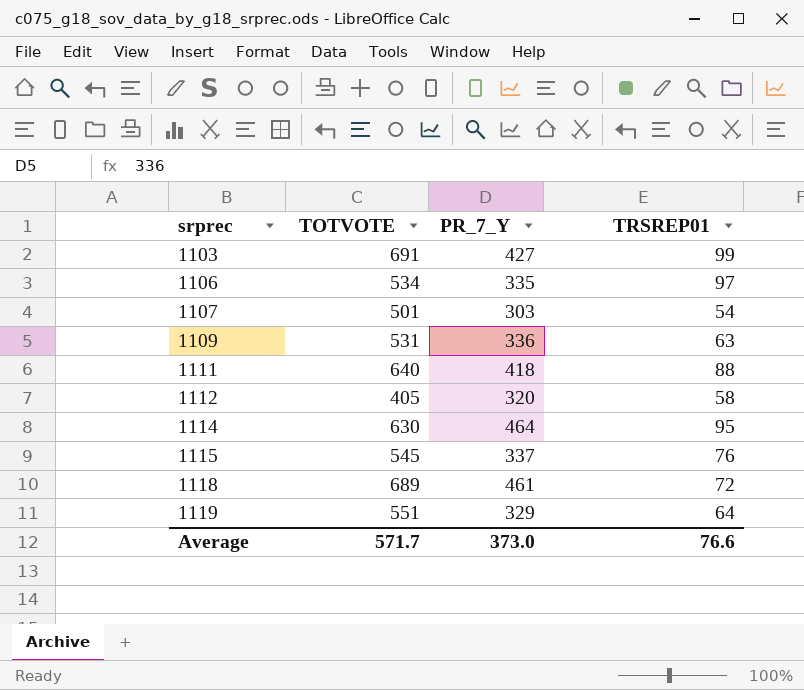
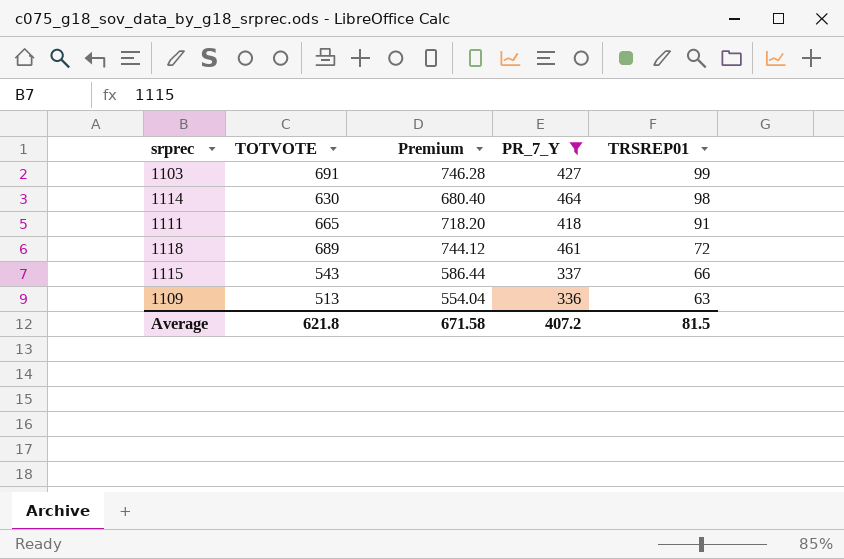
filter: none -> PR_7_Y >= 336
row order: srprec ascending -> TRSREP01 descending
column Premium | formula: none -> [TOTVOTE] * 1.08
1114 | TRSREP01: 95 -> 98
1111 | TOTVOTE: 640 -> 665
1111 | TRSREP01: 88 -> 91
1115 | TOTVOTE: 545 -> 543
1115 | TRSREP01: 76 -> 66
1109 | TOTVOTE: 531 -> 513
Average | TOTVOTE: 571.7 -> 621.8
Average | PR_7_Y: 373.0 -> 407.2
Average | TRSREP01: 76.6 -> 81.5

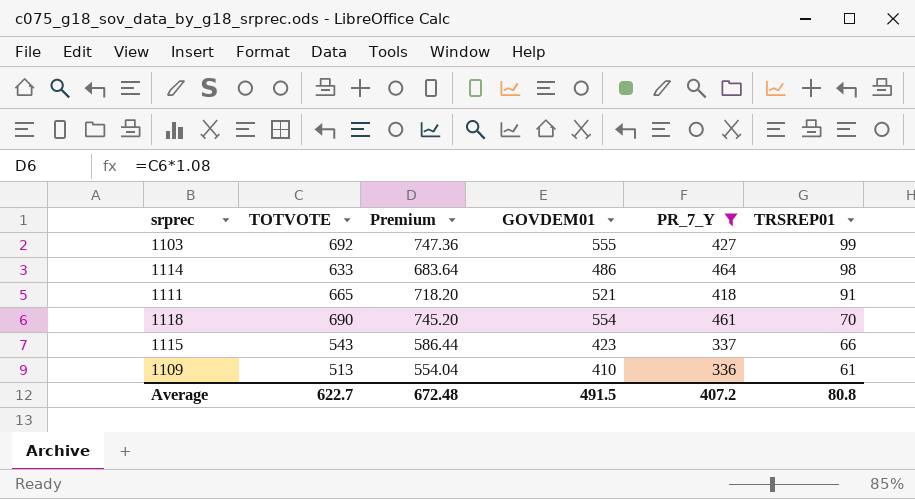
column GOVDEM01 | position: none -> 4
1103 | TOTVOTE: 691 -> 692
1103 | Premium: 746.28 -> 747.36
1114 | TOTVOTE: 630 -> 633
1114 | Premium: 680.40 -> 683.64
1118 | TOTVOTE: 689 -> 690
1118 | Premium: 744.12 -> 745.20
1118 | TRSREP01: 72 -> 70
1109 | TRSREP01: 63 -> 61
Average | TOTVOTE: 621.8 -> 622.7
Average | Premium: 671.58 -> 672.48
Average | TRSREP01: 81.5 -> 80.8

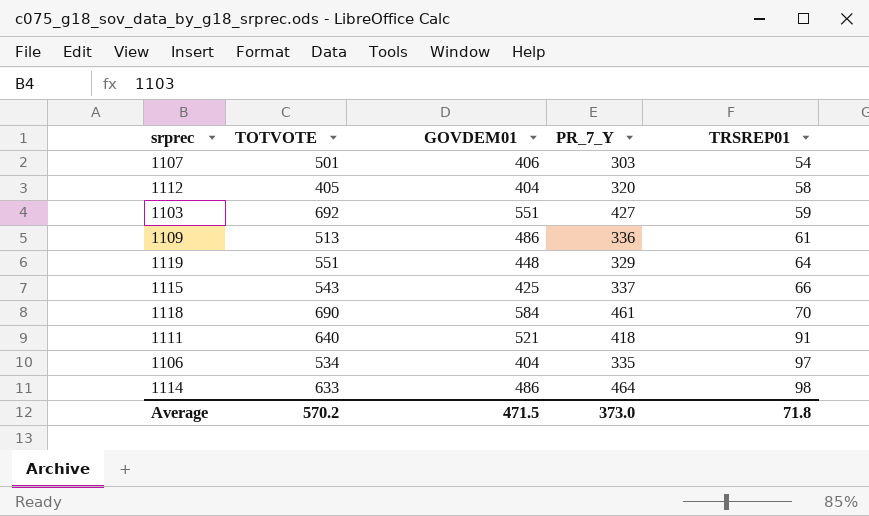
filter: PR_7_Y >= 336 -> none
row order: TRSREP01 descending -> TRSREP01 ascending
column Premium | formula: [TOTVOTE] * 1.08 -> none
1103 | GOVDEM01: 555 -> 551
1103 | TRSREP01: 99 -> 59
1109 | GOVDEM01: 410 -> 486
1115 | GOVDEM01: 423 -> 425
1118 | GOVDEM01: 554 -> 584
1111 | TOTVOTE: 665 -> 640
Average | TOTVOTE: 622.7 -> 570.2
Average | GOVDEM01: 491.5 -> 471.5
Average | PR_7_Y: 407.2 -> 373.0
Average | TRSREP01: 80.8 -> 71.8

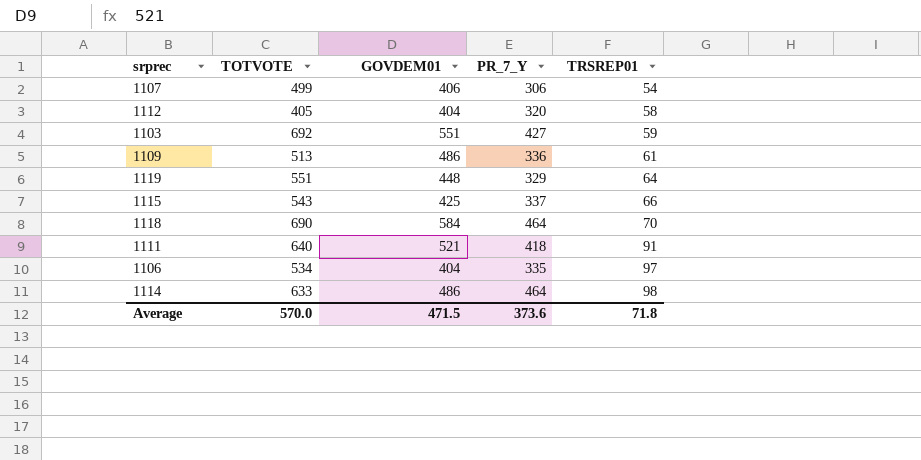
1107 | TOTVOTE: 501 -> 499
1107 | PR_7_Y: 303 -> 306
1118 | PR_7_Y: 461 -> 464
Average | TOTVOTE: 570.2 -> 570.0
Average | PR_7_Y: 373.0 -> 373.6

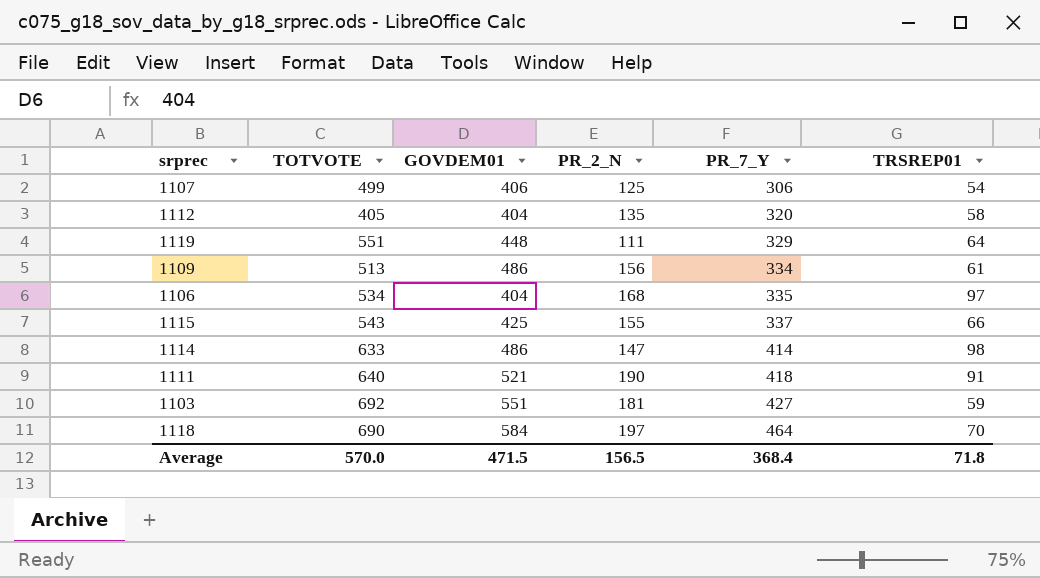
row order: TRSREP01 ascending -> PR_7_Y ascending
column PR_2_N | position: none -> 4
1109 | PR_7_Y: 336 -> 334
1114 | PR_7_Y: 464 -> 414
Average | PR_7_Y: 373.6 -> 368.4

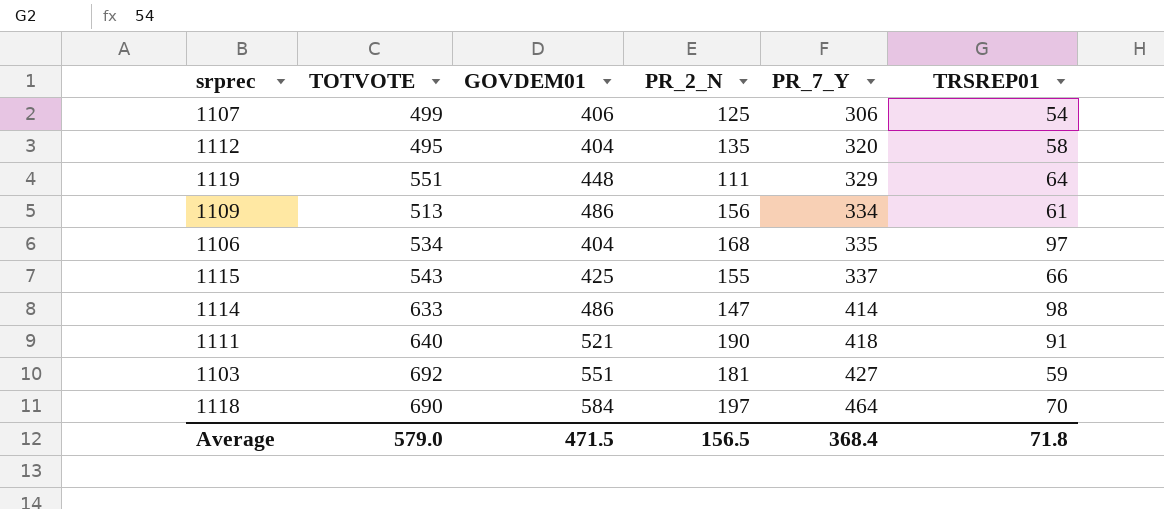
1112 | TOTVOTE: 405 -> 495
Average | TOTVOTE: 570.0 -> 579.0

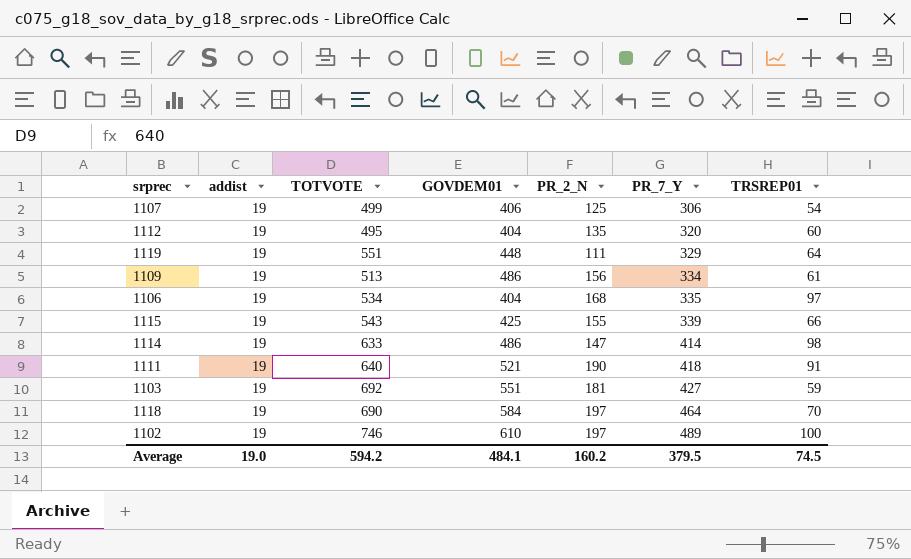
column addist | position: none -> 2
1112 | TRSREP01: 58 -> 60
1115 | PR_7_Y: 337 -> 339
row 1102: none -> 19 | 746 | 610 | 197 | 489 | 100
Average | TOTVOTE: 579.0 -> 594.2
Average | GOVDEM01: 471.5 -> 484.1
Average | PR_2_N: 156.5 -> 160.2
Average | PR_7_Y: 368.4 -> 379.5
Average | TRSREP01: 71.8 -> 74.5

